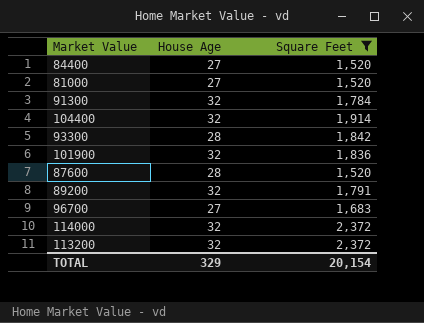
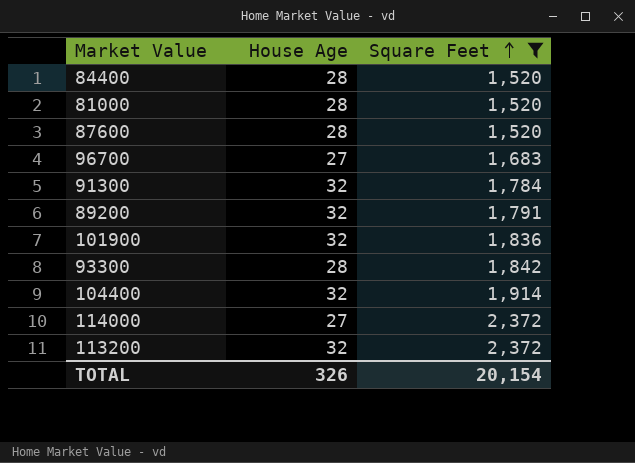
row order: none -> Square Feet ascending
84400 | House Age: 27 -> 28
81000 | House Age: 27 -> 28
114000 | House Age: 32 -> 27
TOTAL | House Age: 329 -> 326

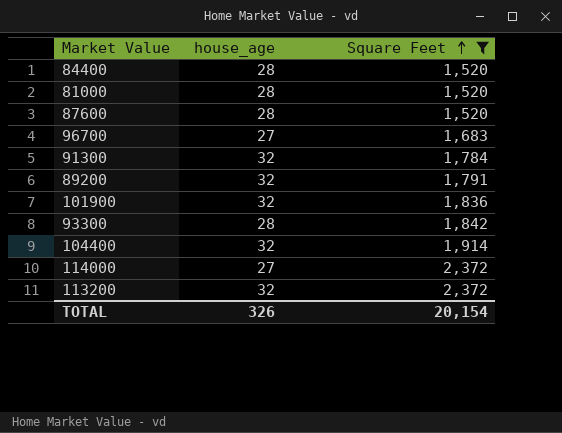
column name: House Age -> house_age

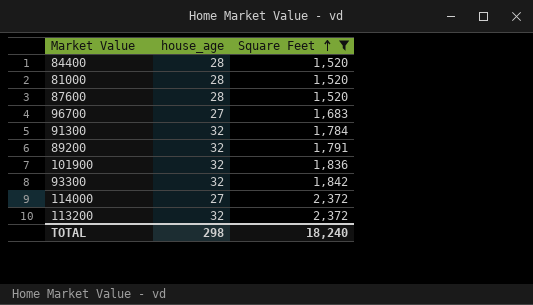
row 104400: 32 | 1,914 -> none
93300 | house_age: 28 -> 32
TOTAL | house_age: 326 -> 298
TOTAL | Square Feet: 20,154 -> 18,240

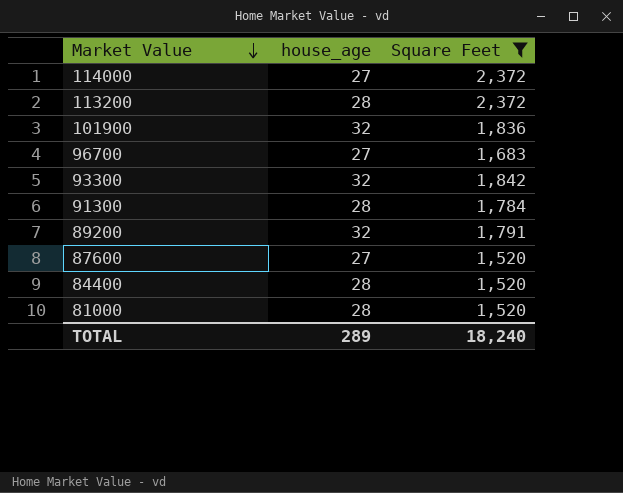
row order: Square Feet ascending -> Market Value descending
113200 | house_age: 32 -> 28
91300 | house_age: 32 -> 28
87600 | house_age: 28 -> 27
TOTAL | house_age: 298 -> 289

